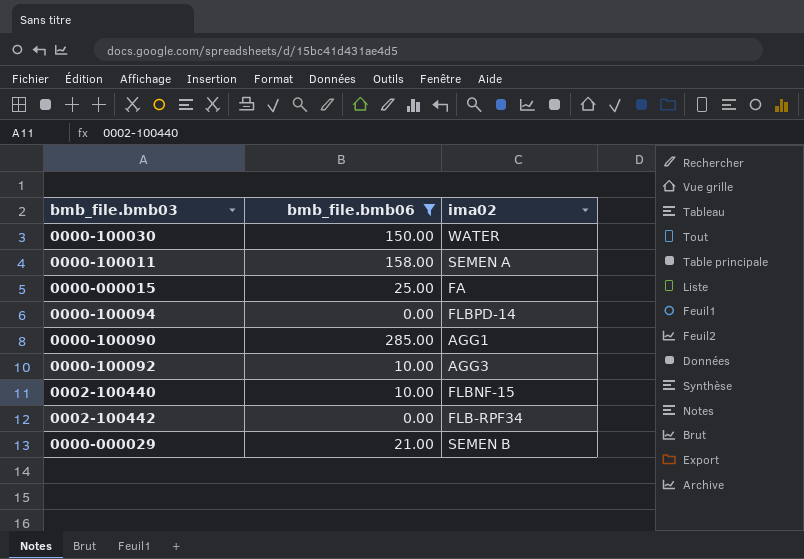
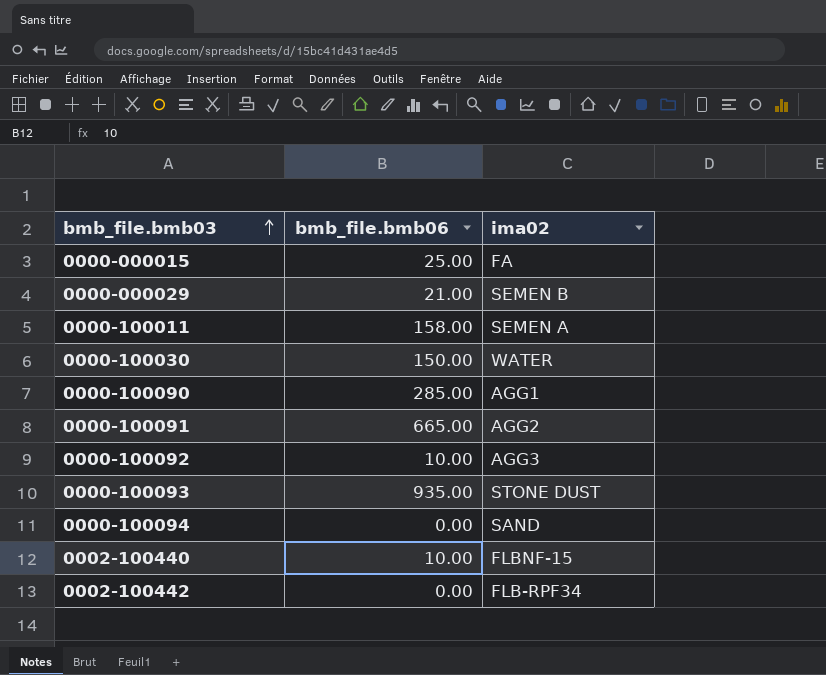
filter: bmb_file.bmb06 <= 285.00 -> none
row order: none -> bmb_file.bmb03 ascending
0000-100094 | ima02: FLBPD-14 -> SAND

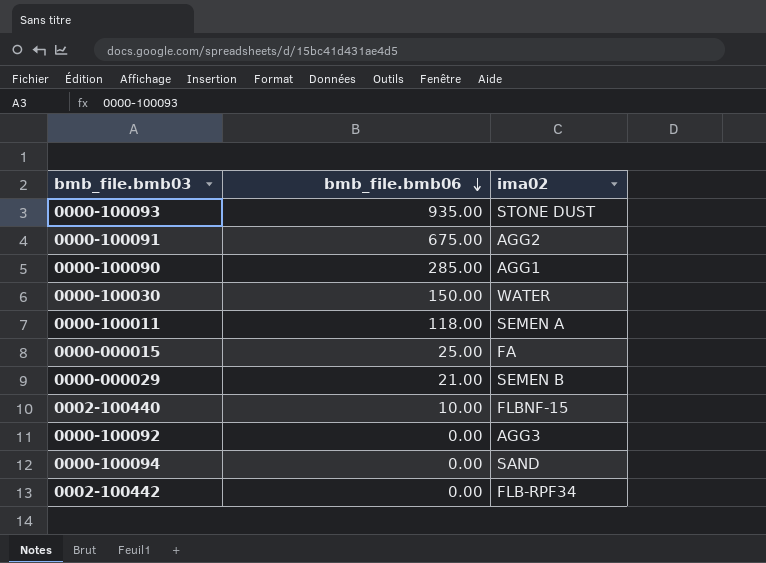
row order: bmb_file.bmb03 ascending -> bmb_file.bmb06 descending
0000-100091 | bmb_file.bmb06: 665.00 -> 675.00
0000-100011 | bmb_file.bmb06: 158.00 -> 118.00
0000-100092 | bmb_file.bmb06: 10.00 -> 0.00

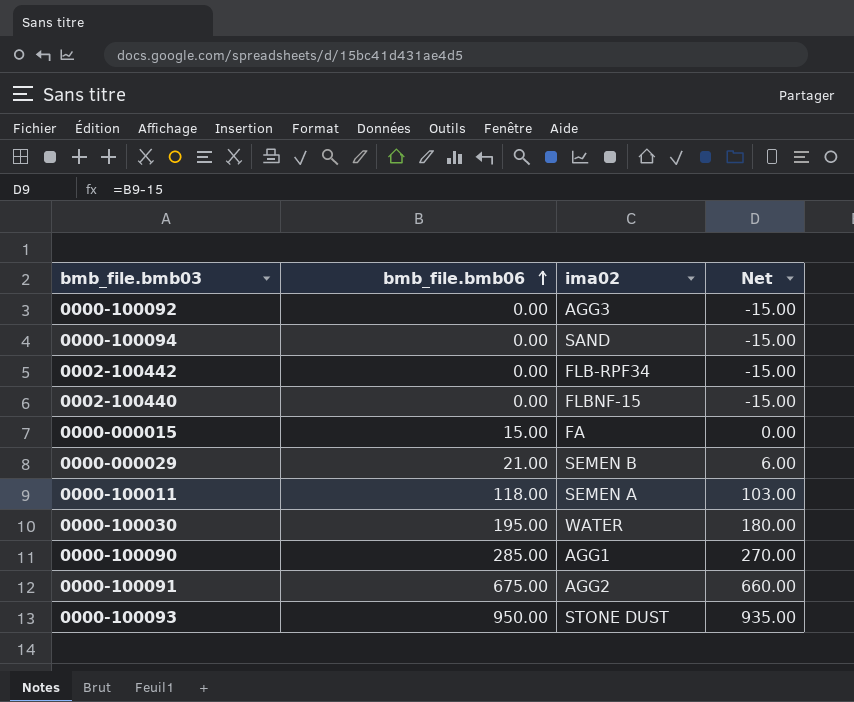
row order: bmb_file.bmb06 descending -> bmb_file.bmb06 ascending
column Net | formula: none -> [bmb_file.bmb06] - 15
0002-100440 | bmb_file.bmb06: 10.00 -> 0.00
0000-000015 | bmb_file.bmb06: 25.00 -> 15.00
0000-100030 | bmb_file.bmb06: 150.00 -> 195.00
0000-100093 | bmb_file.bmb06: 935.00 -> 950.00

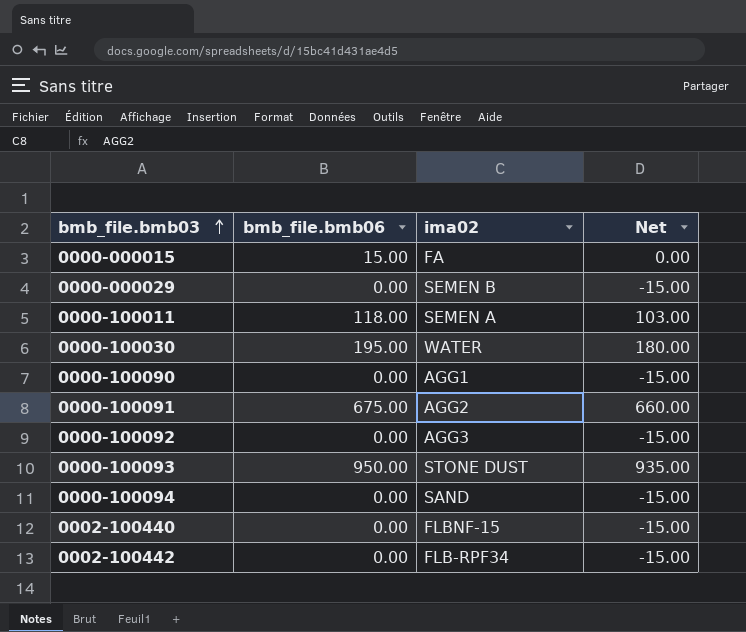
row order: bmb_file.bmb06 ascending -> bmb_file.bmb03 ascending
0000-000029 | bmb_file.bmb06: 21.00 -> 0.00
0000-000029 | Net: 6.00 -> -15.00
0000-100090 | bmb_file.bmb06: 285.00 -> 0.00
0000-100090 | Net: 270.00 -> -15.00

